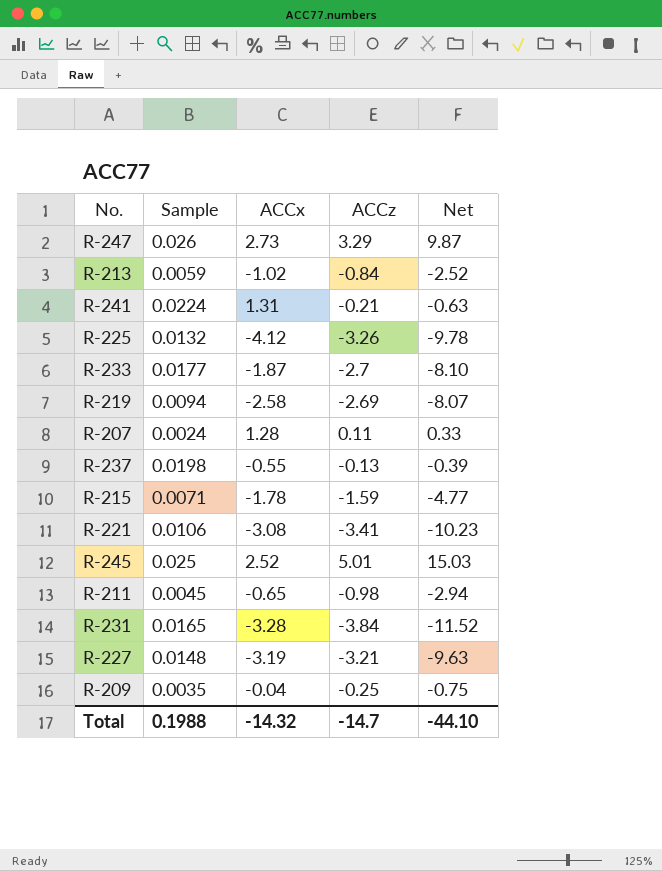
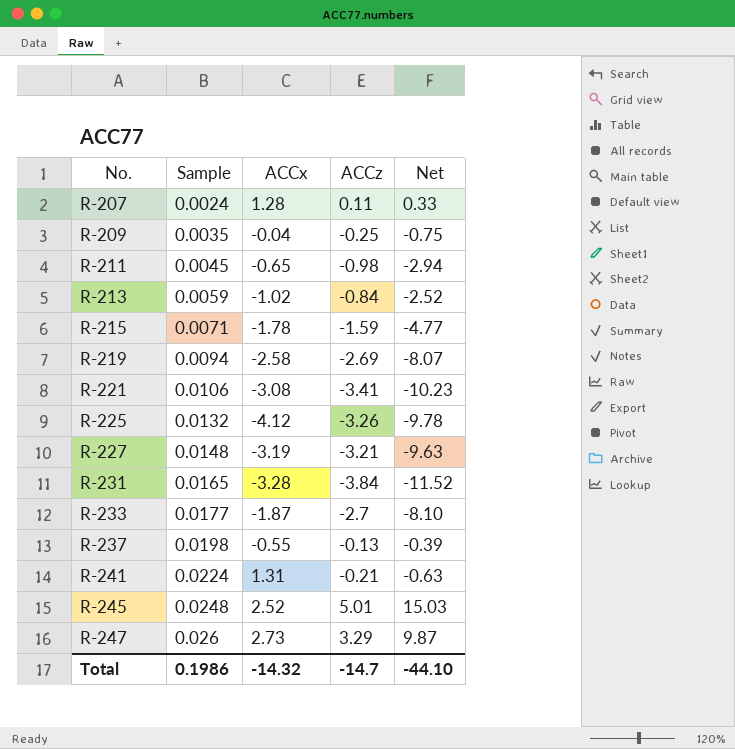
row order: none -> No. ascending
R-245 | Sample: 0.025 -> 0.0248
Total | Sample: 0.1988 -> 0.1986

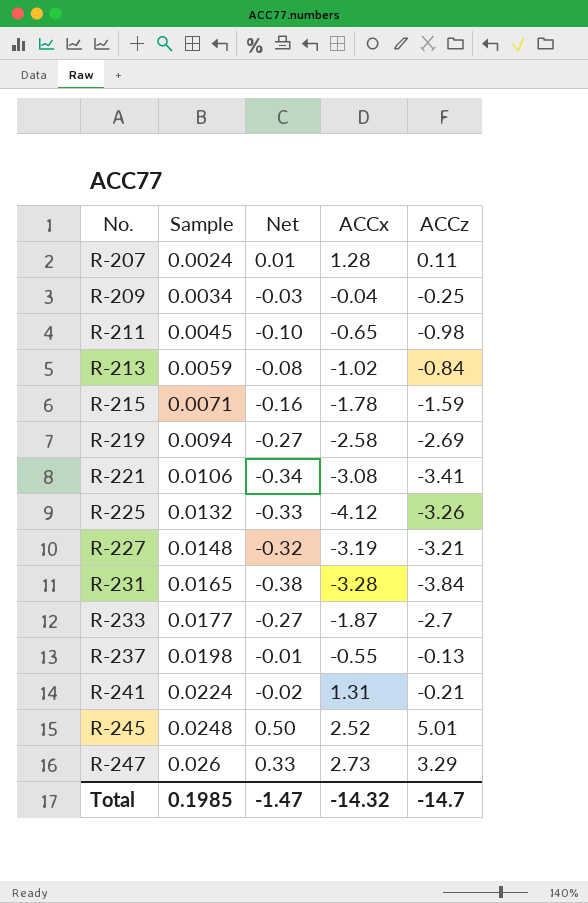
column Net | formula: [ACCz] * 3 -> [ACCz] * 0.1
column Net | position: 5 -> 3
R-209 | Sample: 0.0035 -> 0.0034
Total | Sample: 0.1986 -> 0.1985
Total | Net: -44.10 -> -1.47

